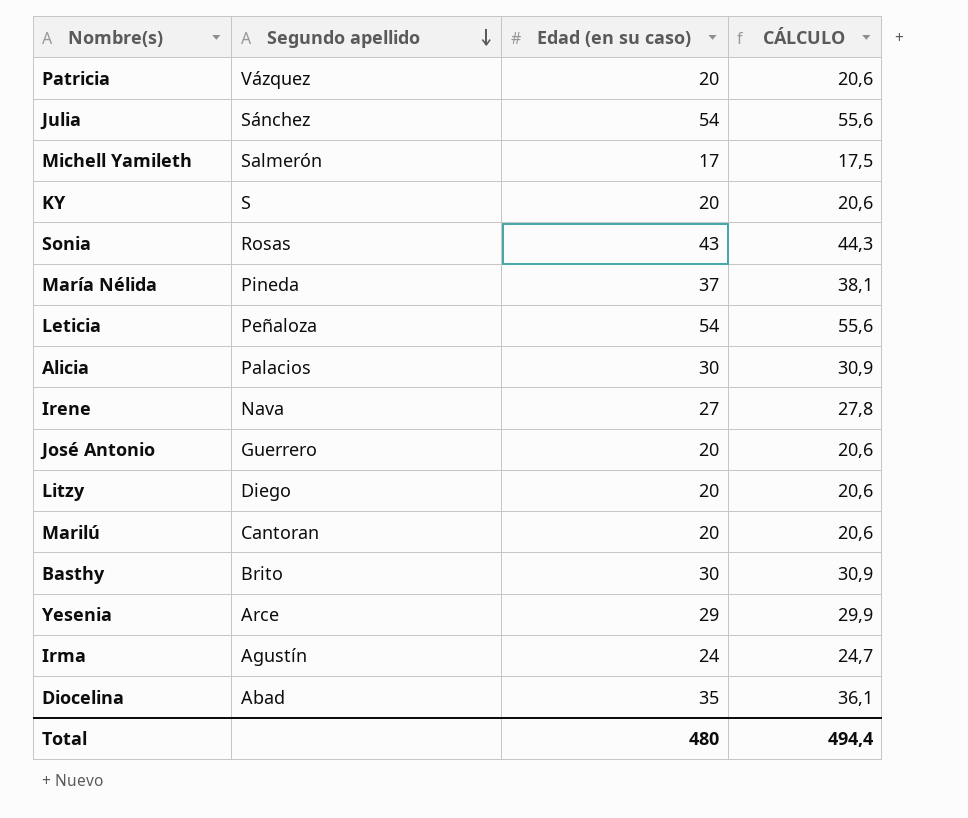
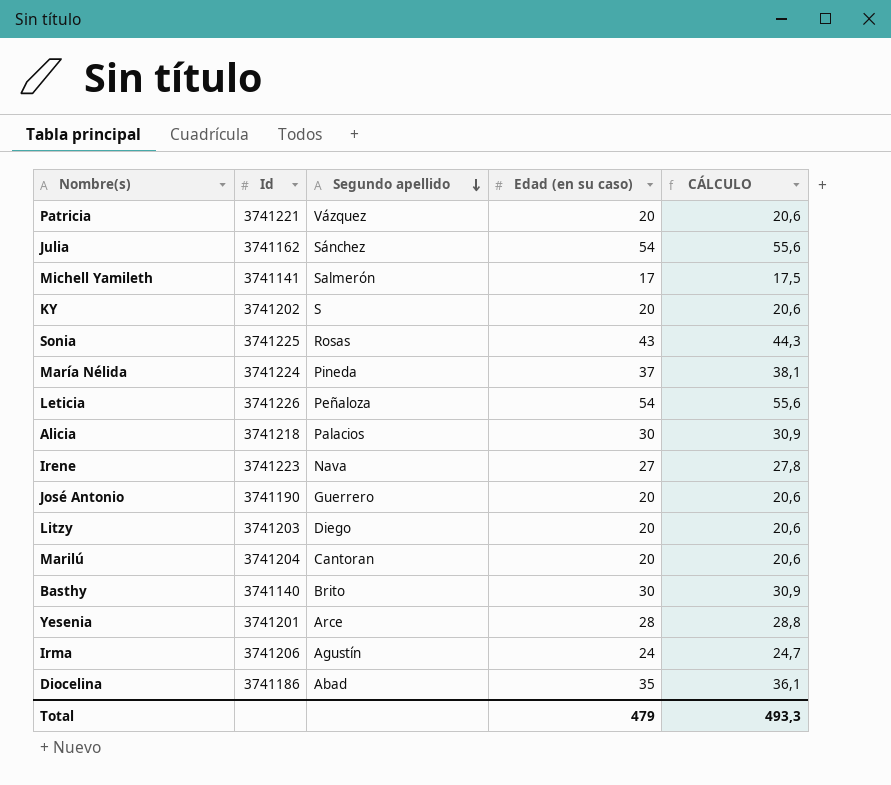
column Id | position: none -> 2
Yesenia | Edad (en su caso): 29 -> 28
Yesenia | CÁLCULO: 29,9 -> 28,8
Total | Edad (en su caso): 480 -> 479
Total | CÁLCULO: 494,4 -> 493,3

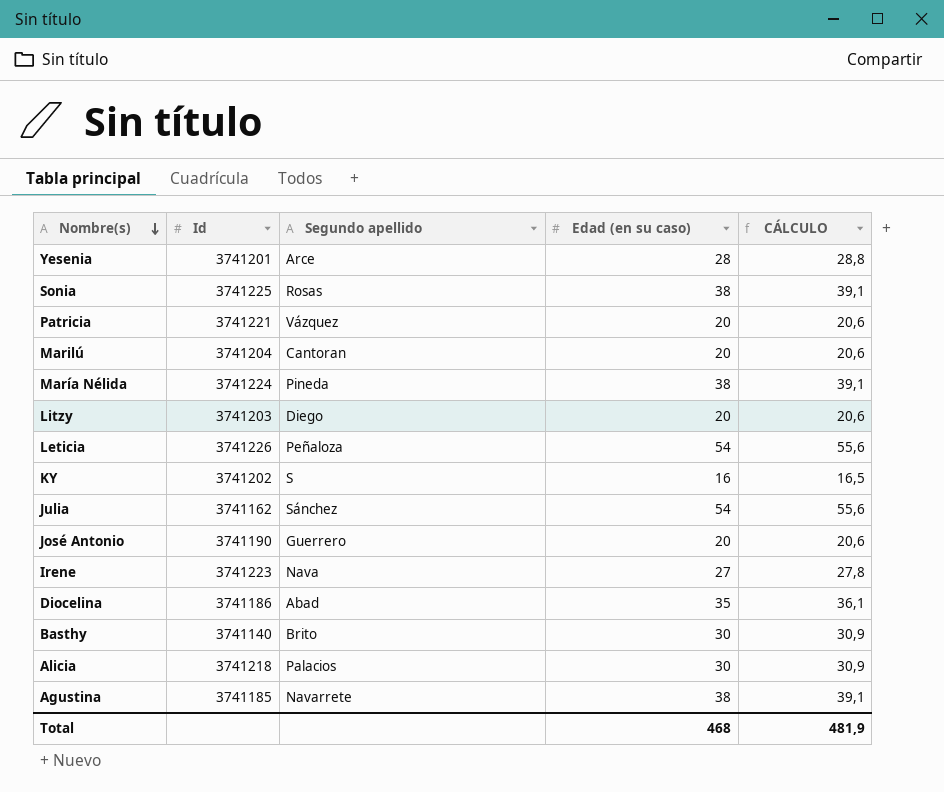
row order: Segundo apellido descending -> Nombre(s) descending
row Michell Yamileth: 3741141 | Salmerón | 17 | 17,5 -> none
row Irma: 3741206 | Agustín | 24 | 24,7 -> none
Sonia | Edad (en su caso): 43 -> 38
Sonia | CÁLCULO: 44,3 -> 39,1
María Nélida | Edad (en su caso): 37 -> 38
María Nélida | CÁLCULO: 38,1 -> 39,1
KY | Edad (en su caso): 20 -> 16
KY | CÁLCULO: 20,6 -> 16,5
row Agustina: none -> 3741185 | Navarrete | 38 | 39,1
Total | Edad (en su caso): 479 -> 468
Total | CÁLCULO: 493,3 -> 481,9

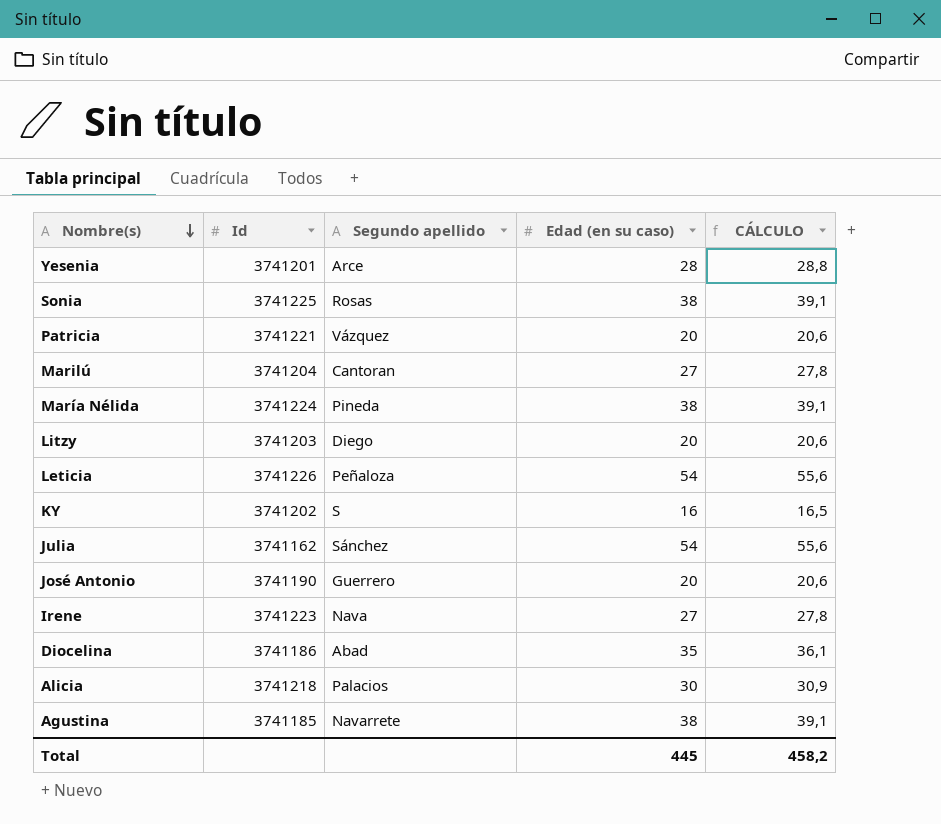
row Basthy: 3741140 | Brito | 30 | 30,9 -> none
Marilú | Edad (en su caso): 20 -> 27
Marilú | CÁLCULO: 20,6 -> 27,8
Total | Edad (en su caso): 468 -> 445
Total | CÁLCULO: 481,9 -> 458,2

